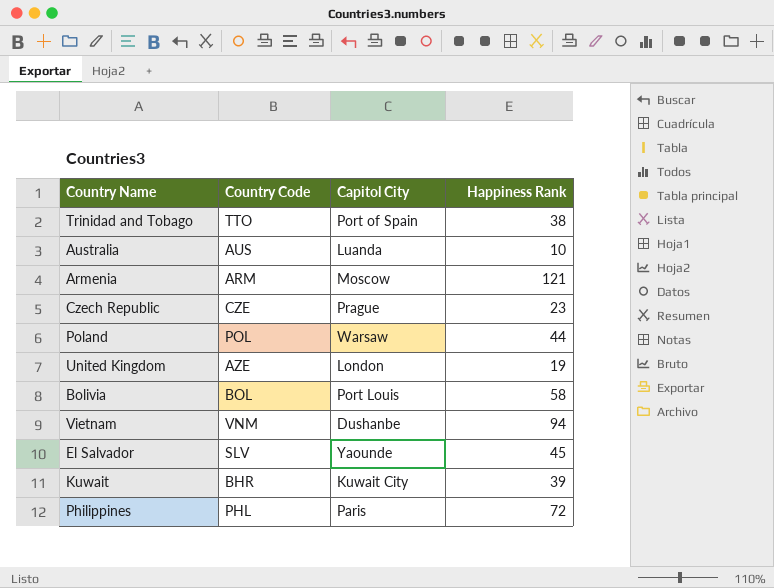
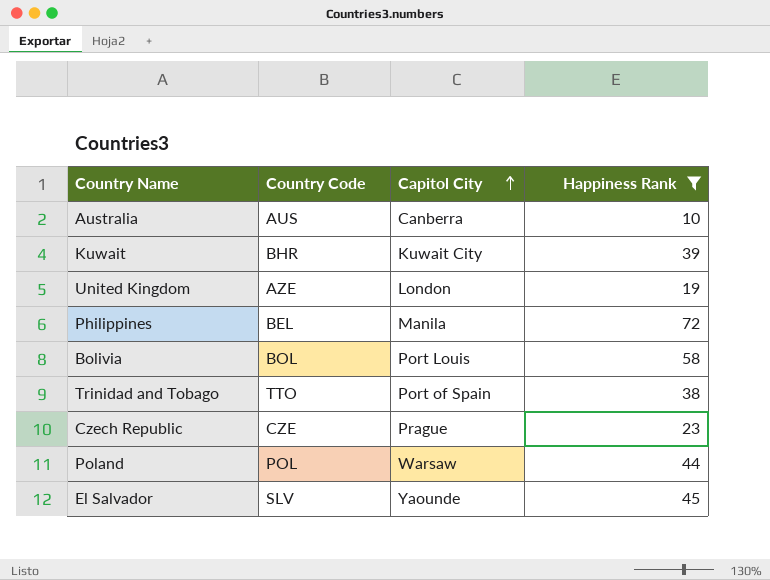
filter: none -> Happiness Rank <= 72
row order: none -> Capitol City ascending
Australia | Capitol City: Luanda -> Canberra
Philippines | Country Code: PHL -> BEL
Philippines | Capitol City: Paris -> Manila

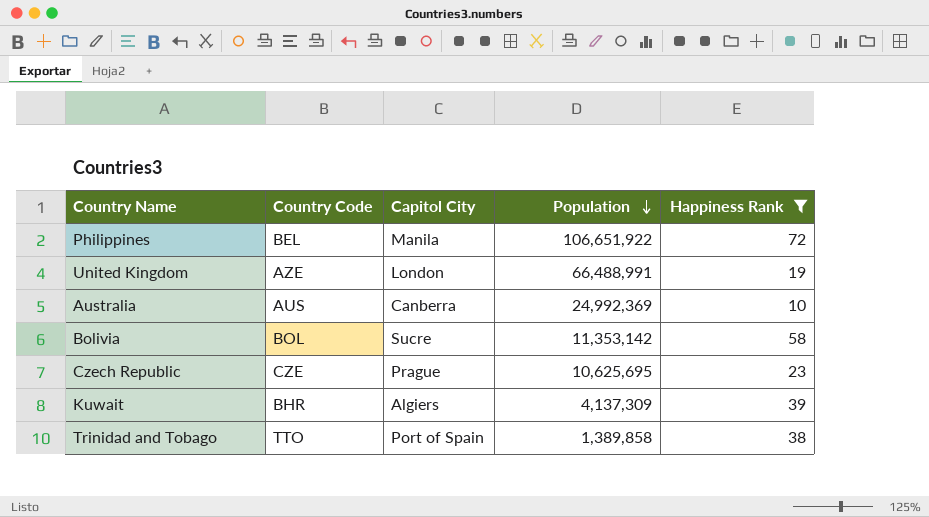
row order: Capitol City ascending -> Population descending
column Population | position: none -> 4
row Poland: POL | Warsaw | 44 -> none
row El Salvador: SLV | Yaounde | 45 -> none
Bolivia | Capitol City: Port Louis -> Sucre
Kuwait | Capitol City: Kuwait City -> Algiers

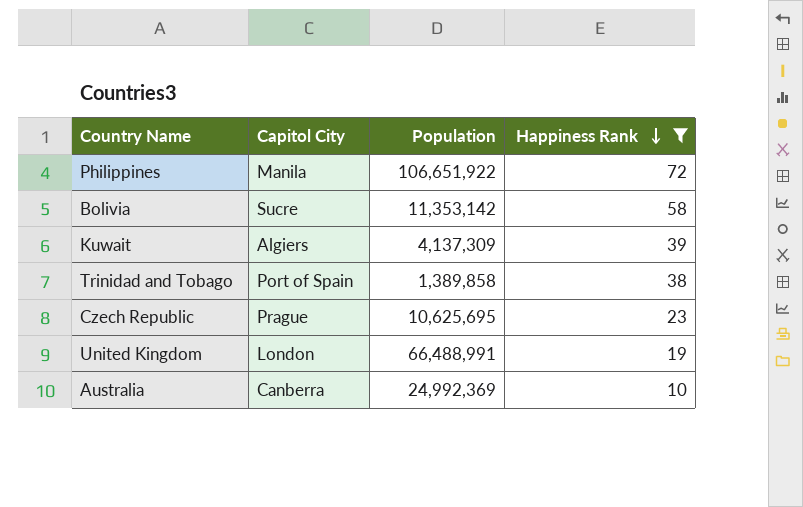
row order: Population descending -> Happiness Rank descending
column Country Code | position: 2 -> none

